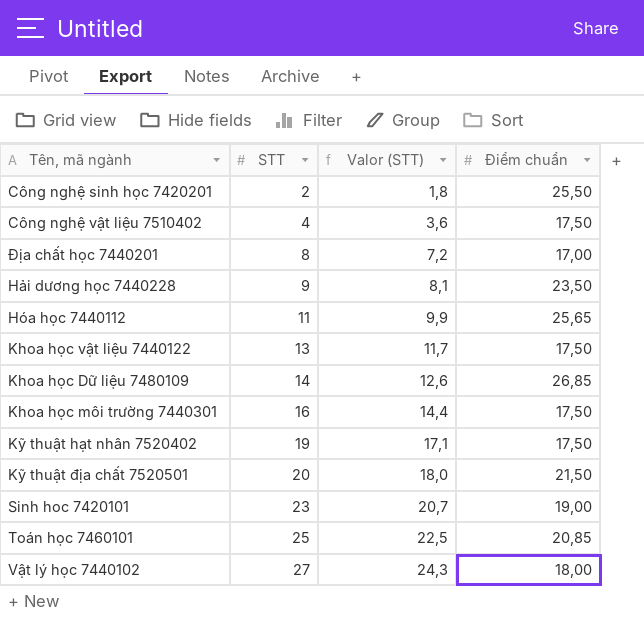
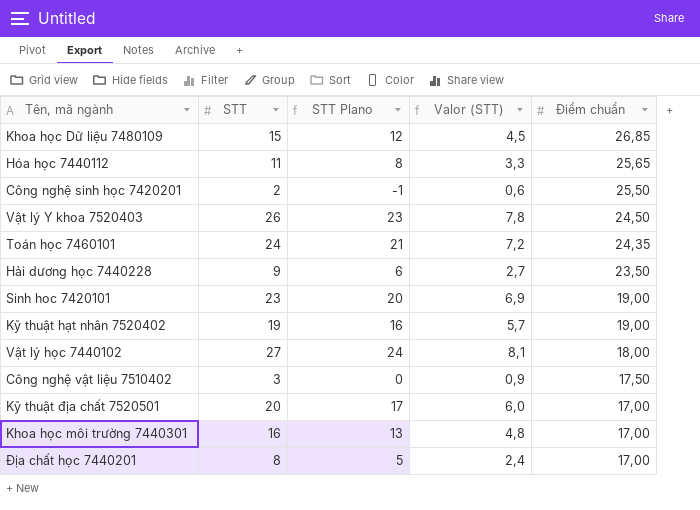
row order: STT ascending -> Điểm chuẩn descending
column STT Plano | formula: none -> [STT] - 3
column Valor (STT) | formula: [STT] * 0,9 -> [STT] * 0,3
row Khoa học vật liệu 7440122: 13 | 11,7 | 17,50 -> none
Khoa học Dữ liệu 7480109 | STT: 14 -> 15
row Vật lý Y khoa 7520403: none -> 26 | 23 | 7,8 | 24,50
Toán học 7460101 | STT: 25 -> 24
Toán học 7460101 | Điểm chuẩn: 20,85 -> 24,35
Kỹ thuật hạt nhân 7520402 | Điểm chuẩn: 17,50 -> 19,00
Công nghệ vật liệu 7510402 | STT: 4 -> 3
Kỹ thuật địa chất 7520501 | Điểm chuẩn: 21,50 -> 17,00
Khoa học môi trường 7440301 | Điểm chuẩn: 17,50 -> 17,00

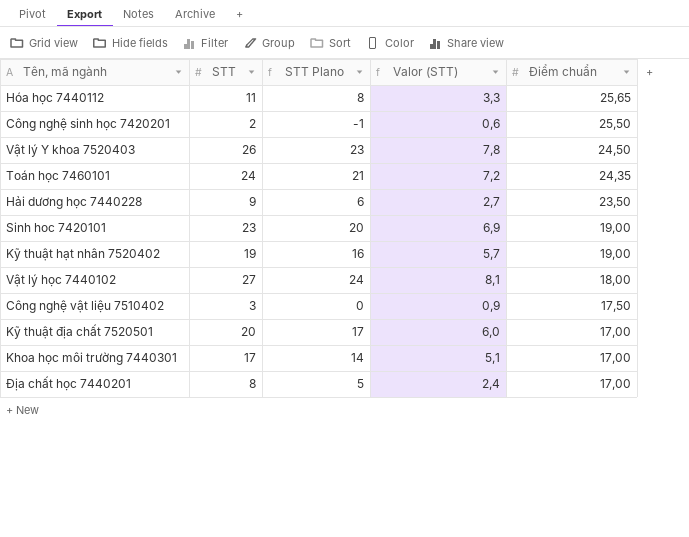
row Khoa học Dữ liệu 7480109: 15 | 12 | 4,5 | 26,85 -> none
Khoa học môi trường 7440301 | STT: 16 -> 17
Khoa học môi trường 7440301 | STT Plano: 13 -> 14
Khoa học môi trường 7440301 | Valor (STT): 4,8 -> 5,1

